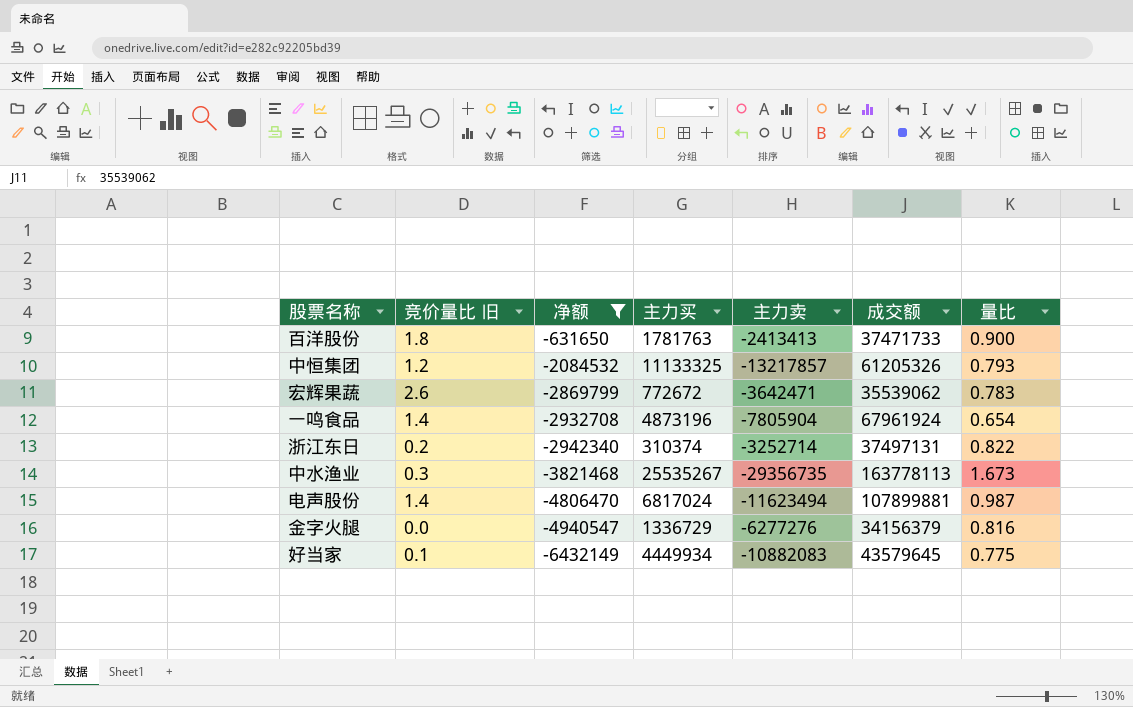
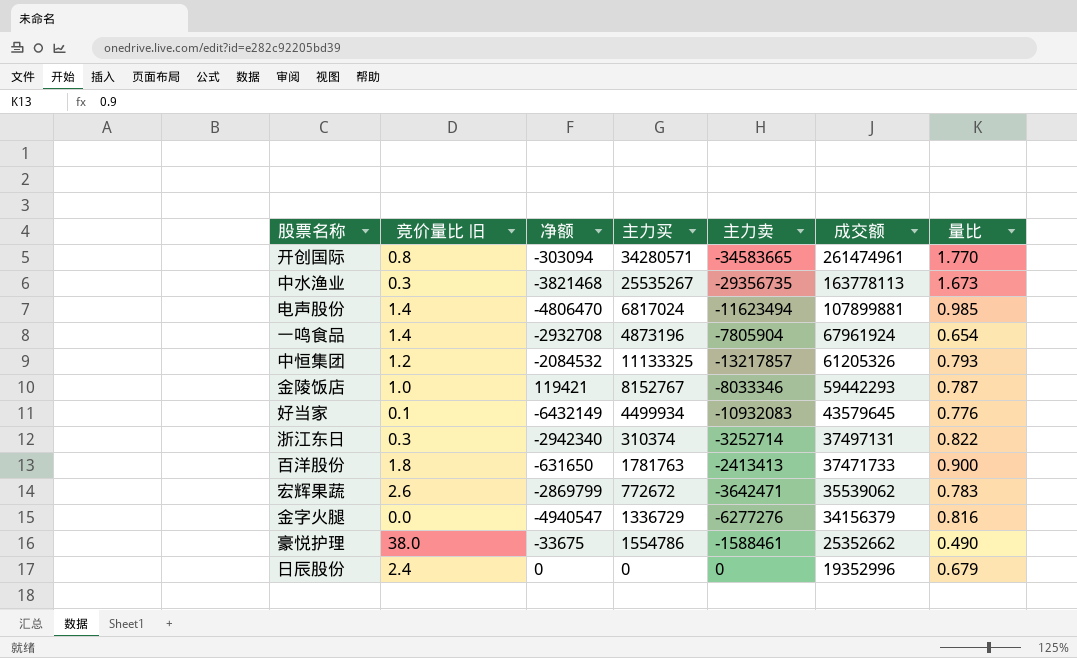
filter: 净额 <= -631650 -> none
row order: 净额 descending -> 成交额 descending
电声股份 | 量比: 0.987 -> 0.985
好当家 | 主力买: 4449934 -> 4499934
好当家 | 主力卖: -10882083 -> -10932083
好当家 | 量比: 0.775 -> 0.776
浙江东日 | 竞价量比 旧: 0.2 -> 0.3

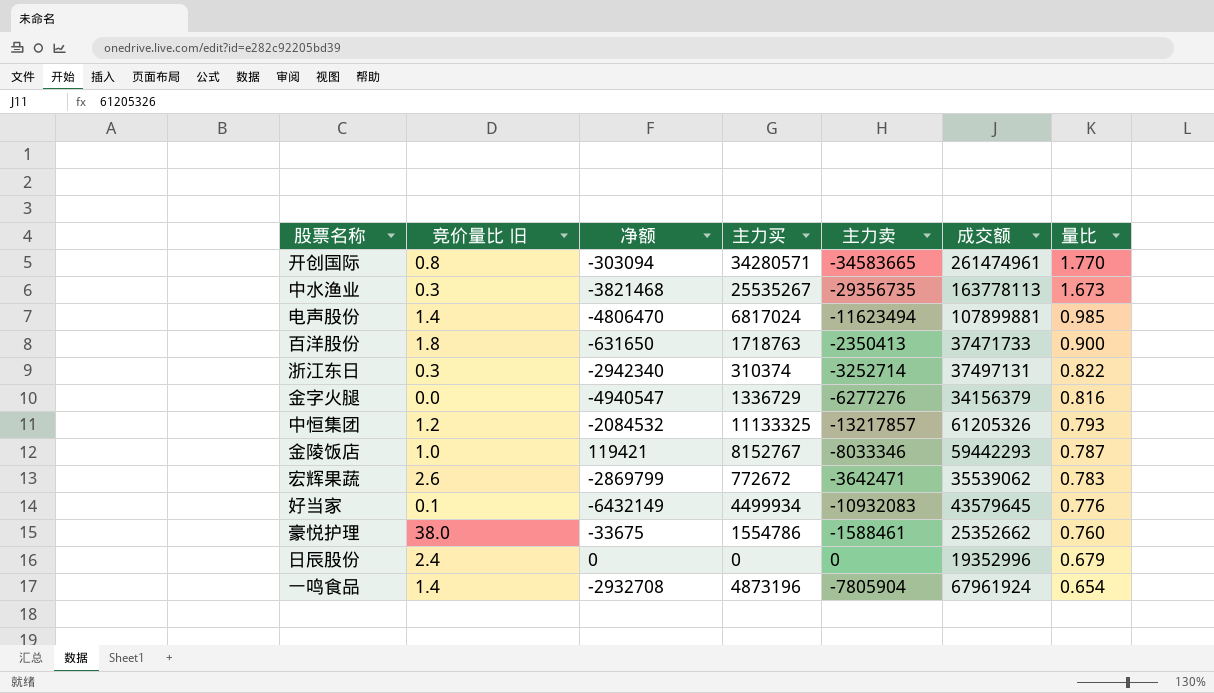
row order: 成交额 descending -> 量比 descending
百洋股份 | 主力买: 1781763 -> 1718763
百洋股份 | 主力卖: -2413413 -> -2350413
豪悦护理 | 量比: 0.490 -> 0.760

